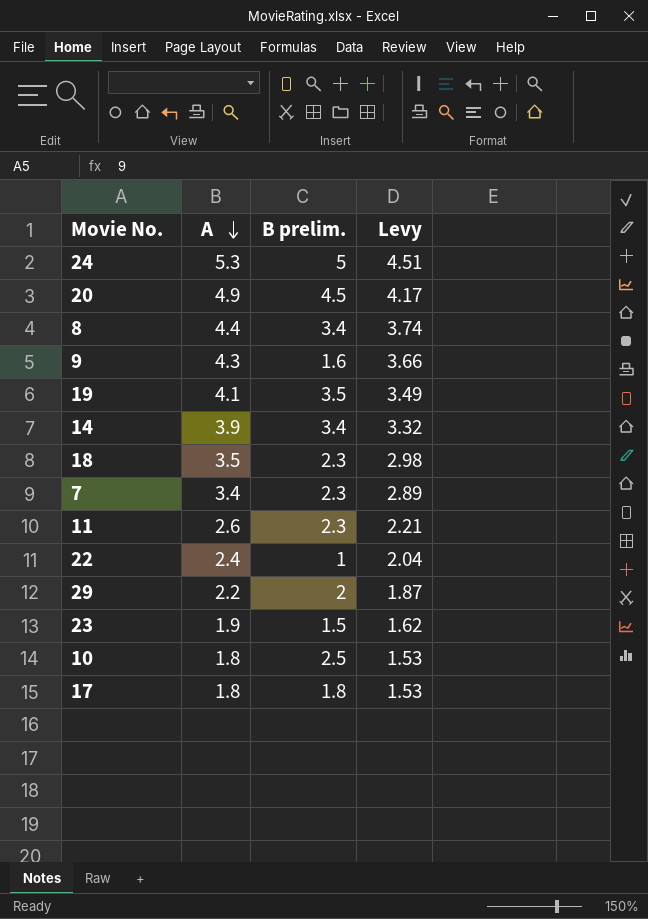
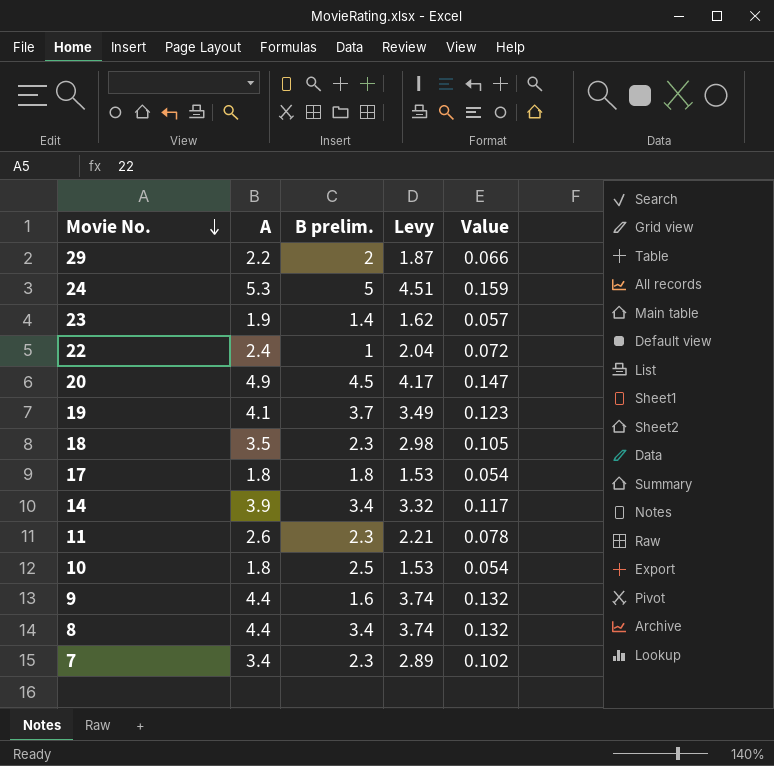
row order: A descending -> Movie No. descending
column Value | formula: none -> [A] * 0.03
23 | B prelim.: 1.5 -> 1.4
19 | B prelim.: 3.5 -> 3.7
9 | A: 4.3 -> 4.4
9 | Levy: 3.66 -> 3.74

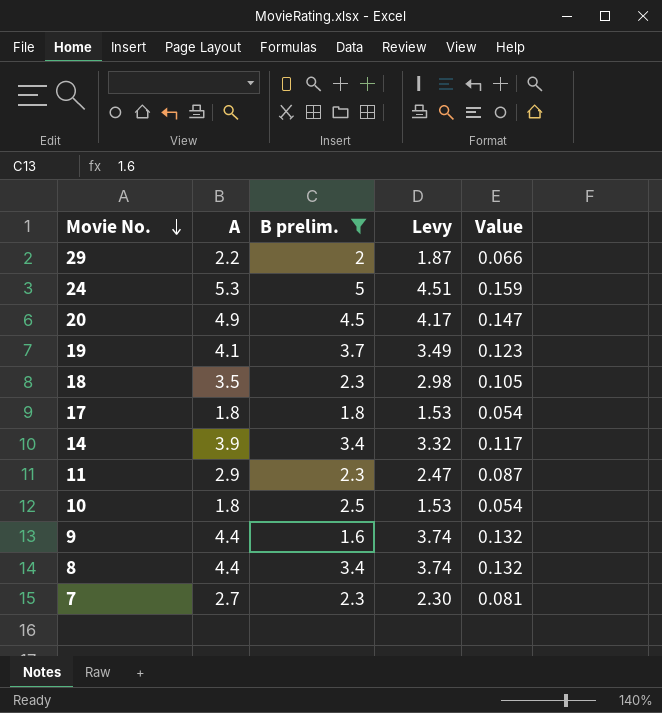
filter: none -> B prelim. >= 1.6
11 | A: 2.6 -> 2.9
11 | Levy: 2.21 -> 2.47
11 | Value: 0.078 -> 0.087
7 | A: 3.4 -> 2.7
7 | Levy: 2.89 -> 2.30
7 | Value: 0.102 -> 0.081

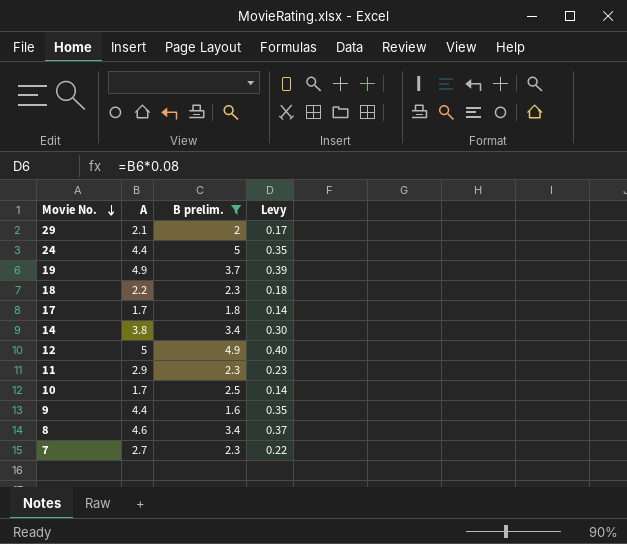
column Value | formula: [A] * 0.03 -> none
column Levy | formula: [A] * 0.85 -> [A] * 0.08
row 20: 4.9 | 4.5 | 4.17 | 0.147 -> none
29 | A: 2.2 -> 2.1
24 | A: 5.3 -> 4.4
19 | A: 4.1 -> 4.9
18 | A: 3.5 -> 2.2
17 | A: 1.8 -> 1.7
14 | A: 3.9 -> 3.8
row 12: none -> 5 | 4.9 | 0.40
10 | A: 1.8 -> 1.7
8 | A: 4.4 -> 4.6

